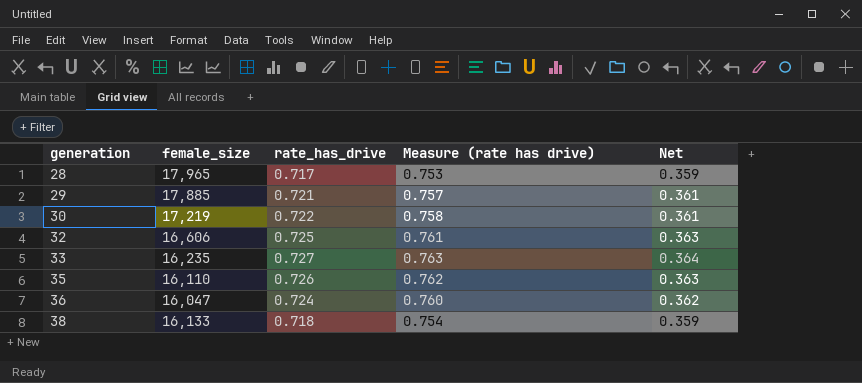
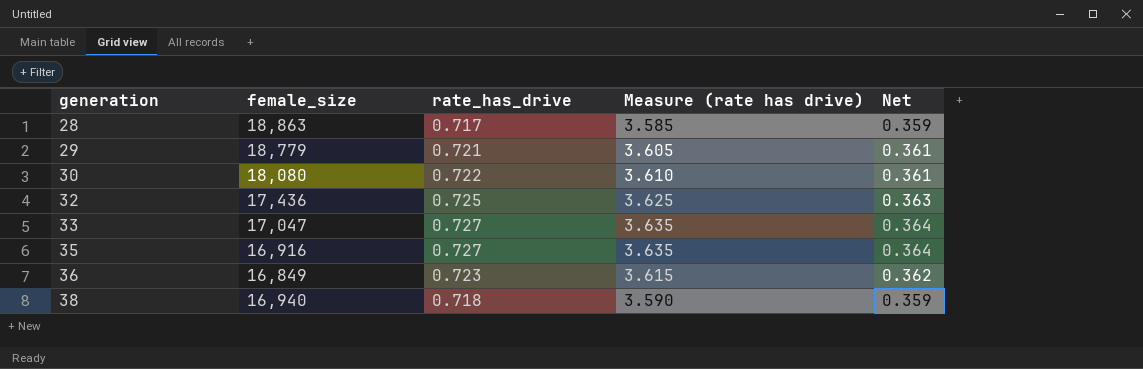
column Measure (rate has drive) | formula: [rate_has_drive] * 1.05 -> [rate_has_drive] * 5
28 | female_size: 17,965 -> 18,863
29 | female_size: 17,885 -> 18,779
30 | female_size: 17,219 -> 18,080
32 | female_size: 16,606 -> 17,436
33 | female_size: 16,235 -> 17,047
35 | female_size: 16,110 -> 16,916
35 | rate_has_drive: 0.726 -> 0.727
35 | Net: 0.363 -> 0.364
36 | female_size: 16,047 -> 16,849
36 | rate_has_drive: 0.724 -> 0.723
38 | female_size: 16,133 -> 16,940

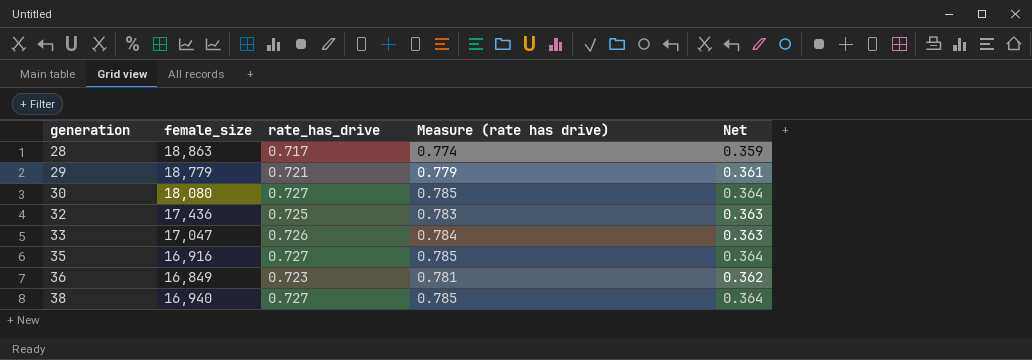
column Measure (rate has drive) | formula: [rate_has_drive] * 5 -> [rate_has_drive] * 1.08
30 | rate_has_drive: 0.722 -> 0.727
30 | Net: 0.361 -> 0.364
33 | rate_has_drive: 0.727 -> 0.726
33 | Net: 0.364 -> 0.363
38 | rate_has_drive: 0.718 -> 0.727
38 | Net: 0.359 -> 0.364

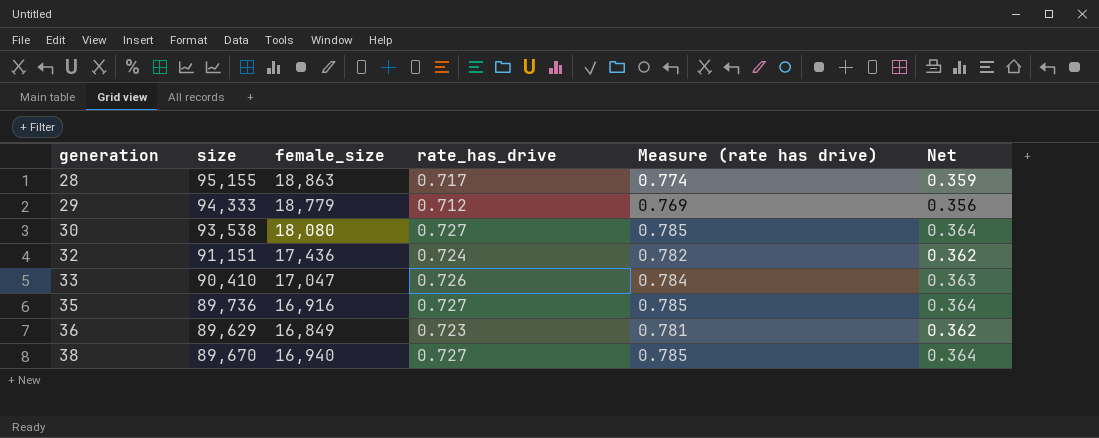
column size | position: none -> 2
29 | rate_has_drive: 0.721 -> 0.712
29 | Measure (rate has drive): 0.779 -> 0.769
29 | Net: 0.361 -> 0.356
32 | rate_has_drive: 0.725 -> 0.724
32 | Measure (rate has drive): 0.783 -> 0.782
32 | Net: 0.363 -> 0.362

